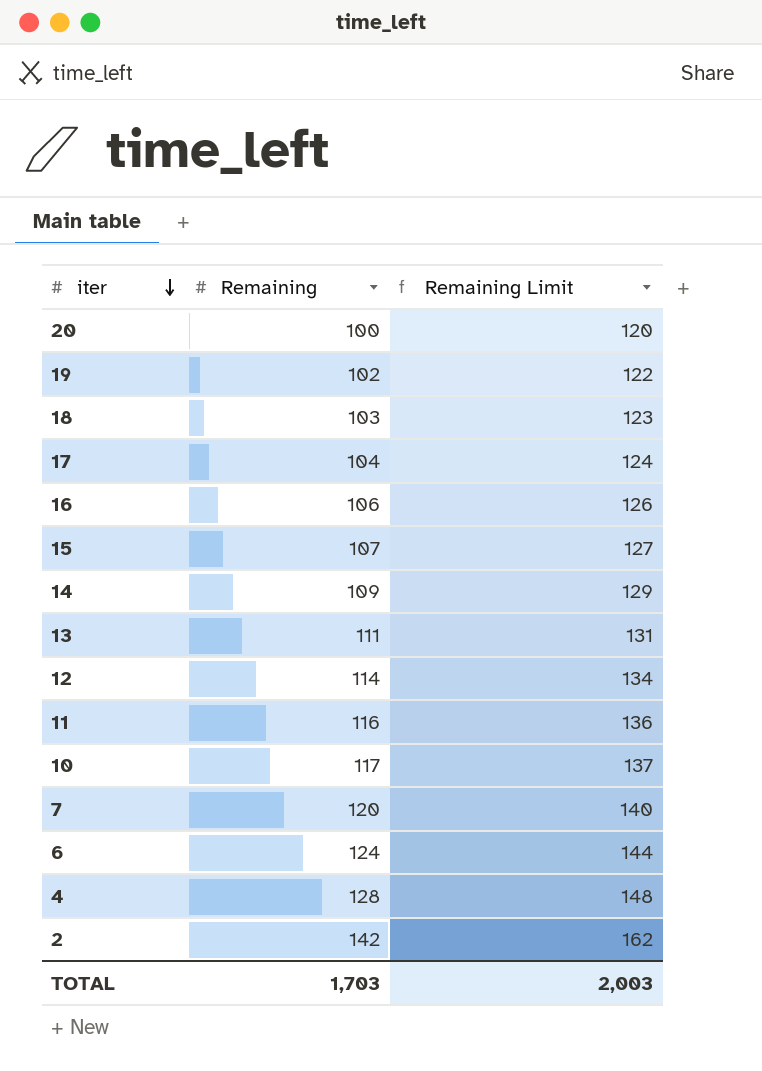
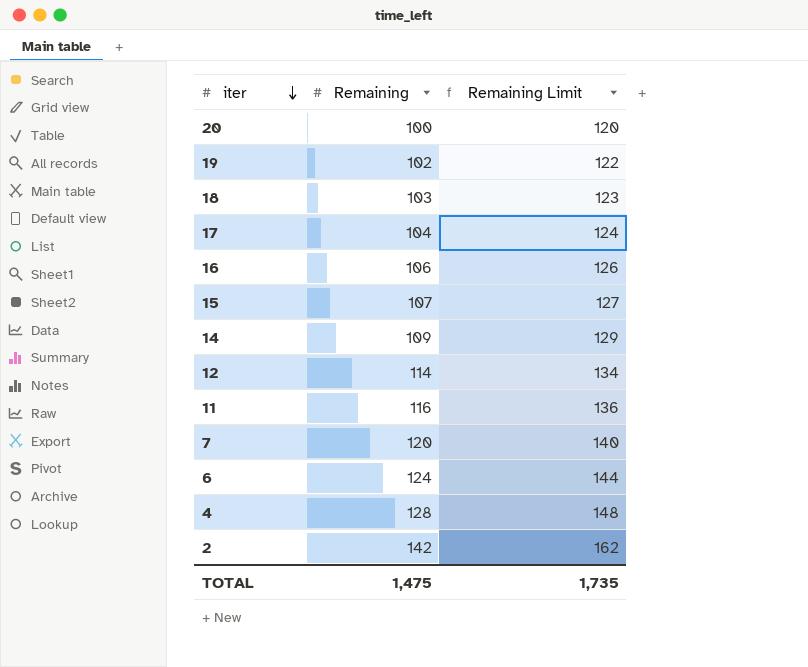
row 13: 111 | 131 -> none
row 10: 117 | 137 -> none
TOTAL | Remaining: 1,703 -> 1,475
TOTAL | Remaining Limit: 2,003 -> 1,735

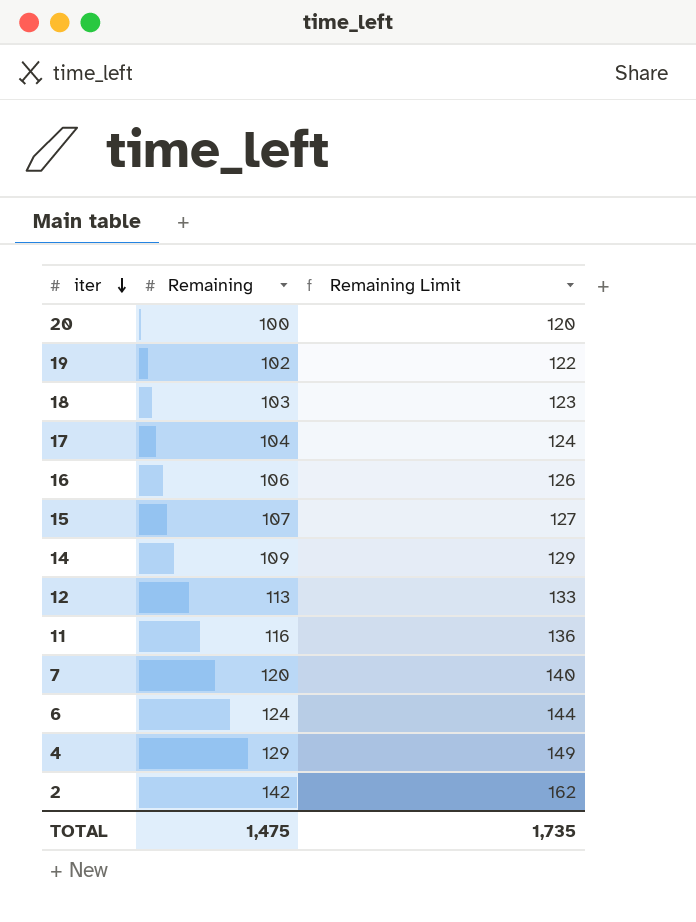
12 | Remaining: 114 -> 113
12 | Remaining Limit: 134 -> 133
4 | Remaining: 128 -> 129
4 | Remaining Limit: 148 -> 149

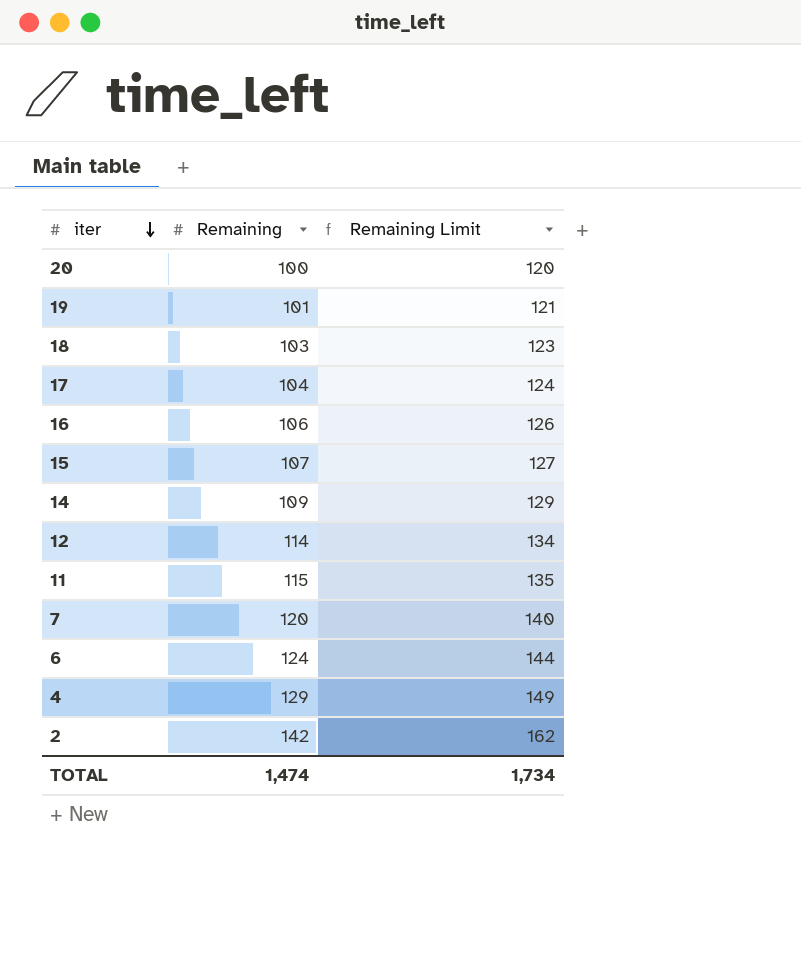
19 | Remaining: 102 -> 101
19 | Remaining Limit: 122 -> 121
12 | Remaining: 113 -> 114
12 | Remaining Limit: 133 -> 134
11 | Remaining: 116 -> 115
11 | Remaining Limit: 136 -> 135
TOTAL | Remaining: 1,475 -> 1,474
TOTAL | Remaining Limit: 1,735 -> 1,734

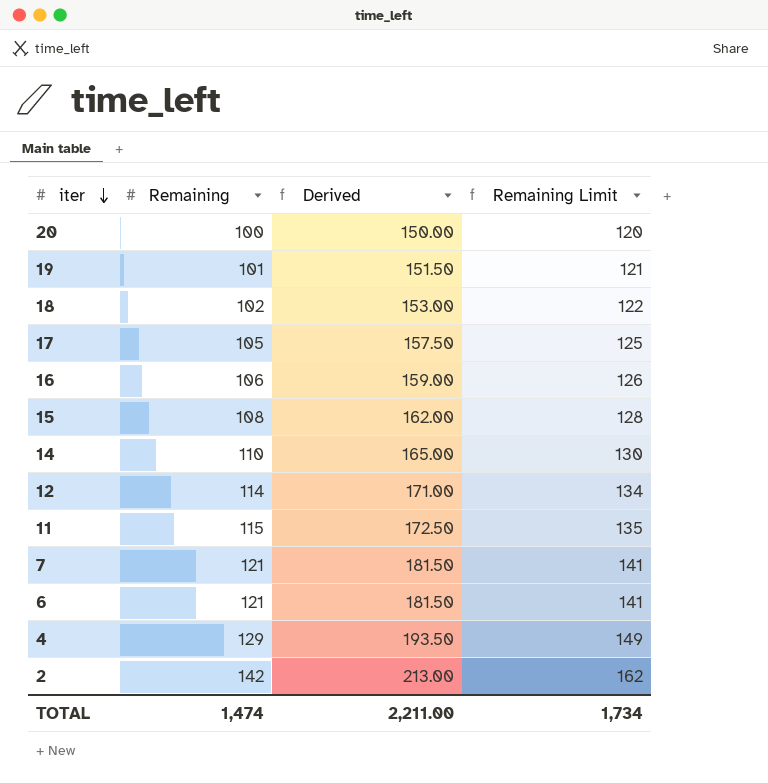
column Derived | formula: none -> [Remaining] * 1.5
18 | Remaining: 103 -> 102
18 | Remaining Limit: 123 -> 122
17 | Remaining: 104 -> 105
17 | Remaining Limit: 124 -> 125
15 | Remaining: 107 -> 108
15 | Remaining Limit: 127 -> 128
14 | Remaining: 109 -> 110
14 | Remaining Limit: 129 -> 130
7 | Remaining: 120 -> 121
7 | Remaining Limit: 140 -> 141
6 | Remaining: 124 -> 121
6 | Remaining Limit: 144 -> 141

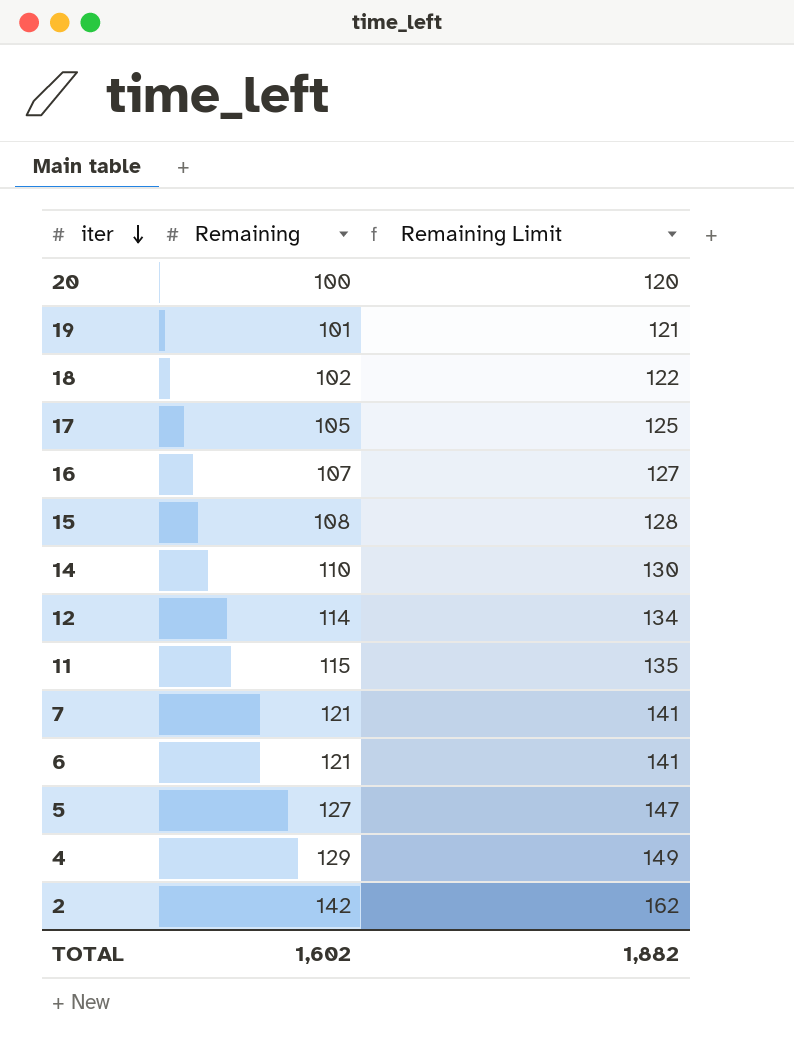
column Derived | formula: [Remaining] * 1.5 -> none
16 | Remaining: 106 -> 107
16 | Remaining Limit: 126 -> 127
row 5: none -> 127 | 147
TOTAL | Remaining: 1,474 -> 1,602
TOTAL | Remaining Limit: 1,734 -> 1,882

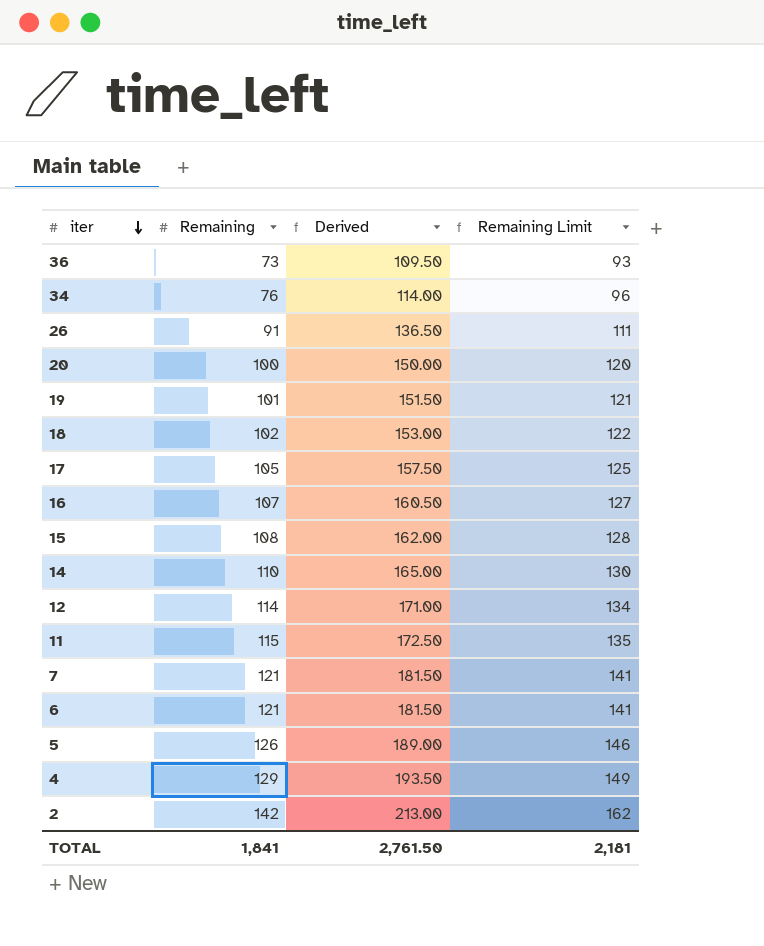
column Derived | formula: none -> [Remaining] * 1.5
row 36: none -> 73 | 109.50 | 93
row 34: none -> 76 | 114.00 | 96
row 26: none -> 91 | 136.50 | 111
5 | Remaining: 127 -> 126
5 | Remaining Limit: 147 -> 146
TOTAL | Remaining: 1,602 -> 1,841
TOTAL | Remaining Limit: 1,882 -> 2,181

